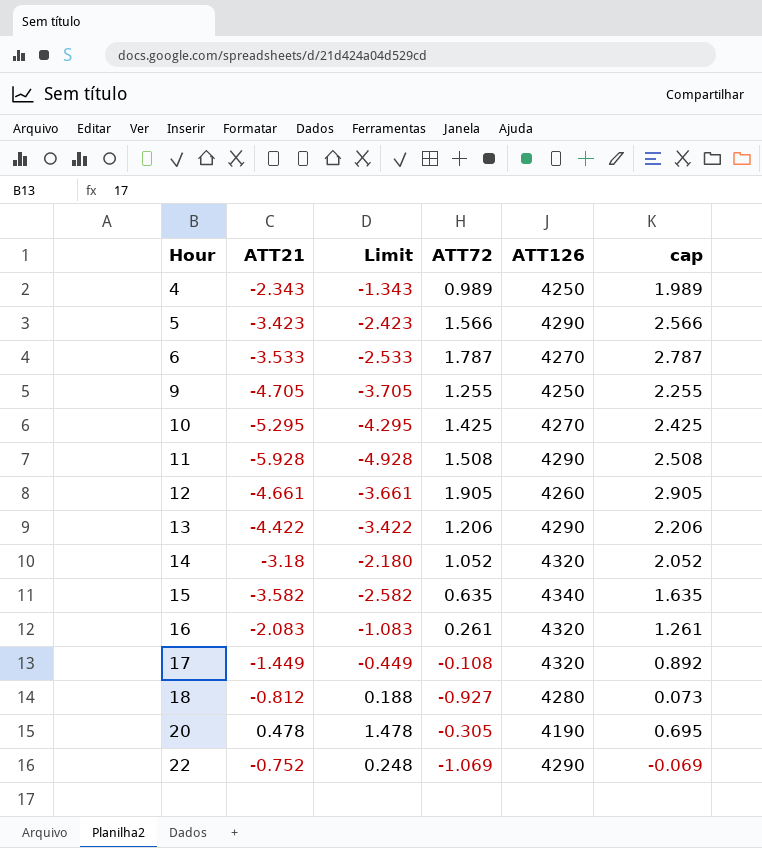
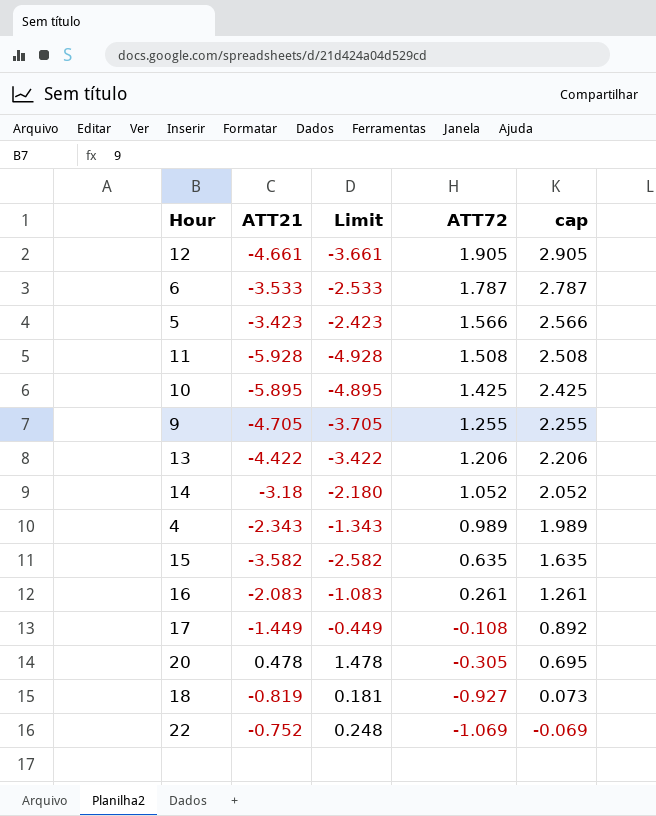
row order: Hour ascending -> ATT72 descending
column ATT126 | position: 5 -> none
10 | ATT21: -5.295 -> -5.895
10 | Limit: -4.295 -> -4.895
18 | ATT21: -0.812 -> -0.819
18 | Limit: 0.188 -> 0.181

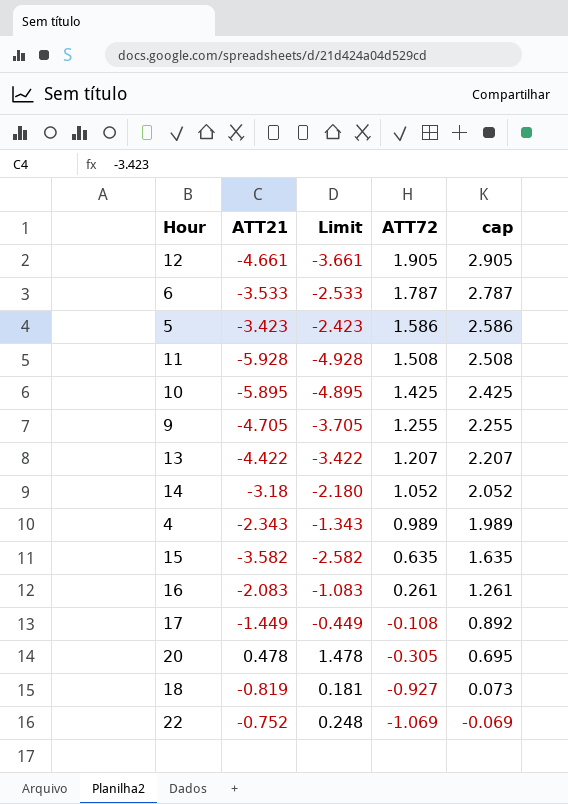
5 | ATT72: 1.566 -> 1.586
5 | cap: 2.566 -> 2.586
13 | ATT72: 1.206 -> 1.207
13 | cap: 2.206 -> 2.207

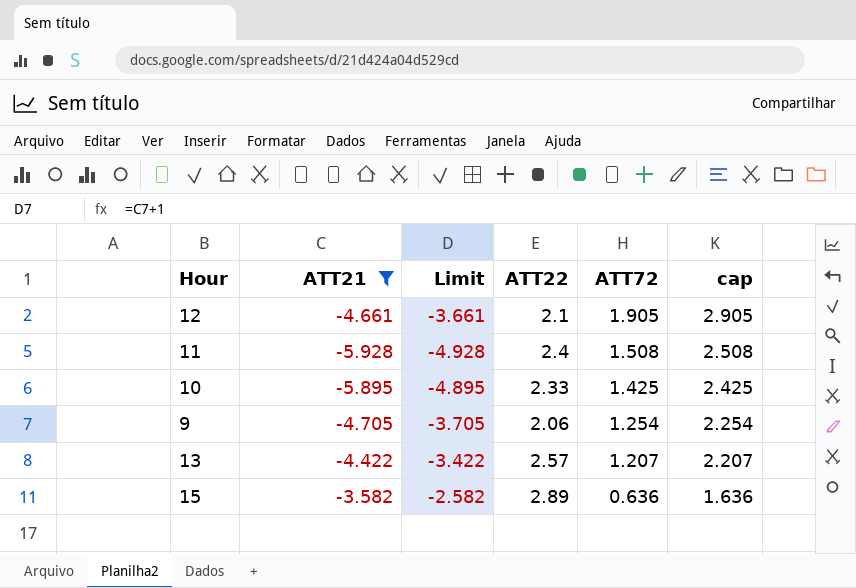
filter: none -> ATT21 <= -3.582
column ATT22 | position: none -> 4
9 | ATT72: 1.255 -> 1.254
9 | cap: 2.255 -> 2.254
15 | ATT72: 0.635 -> 0.636
15 | cap: 1.635 -> 1.636

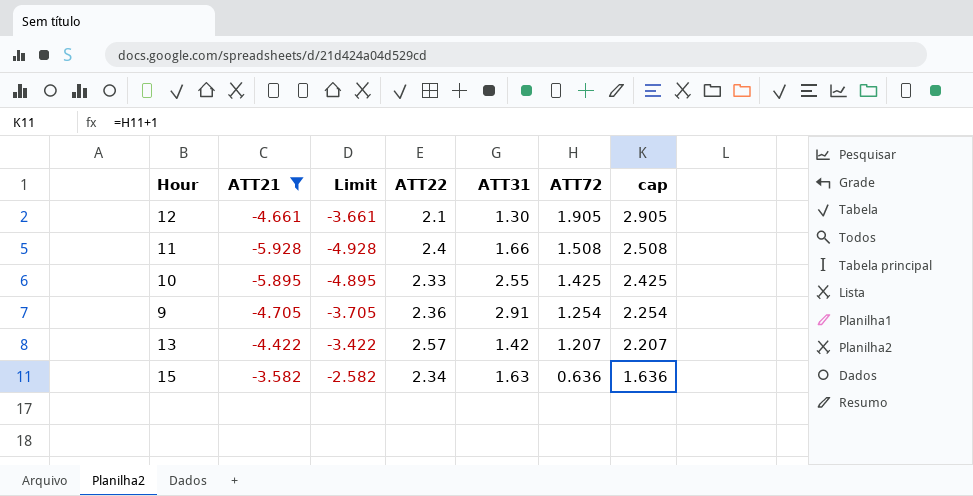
column ATT31 | position: none -> 5
9 | ATT22: 2.06 -> 2.36
15 | ATT22: 2.89 -> 2.34

